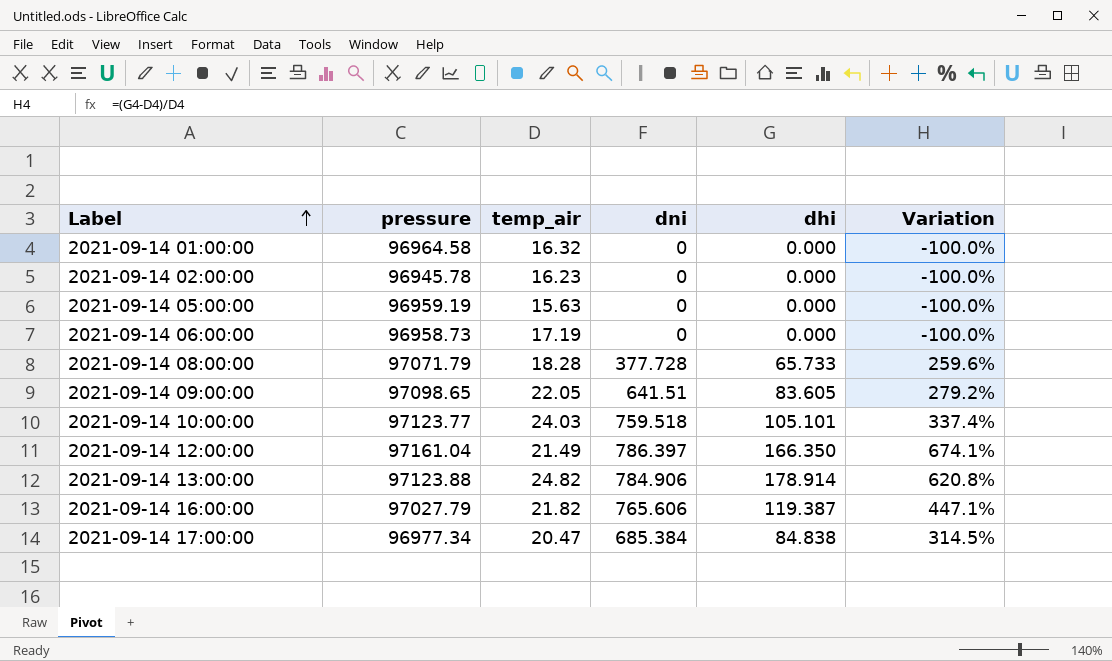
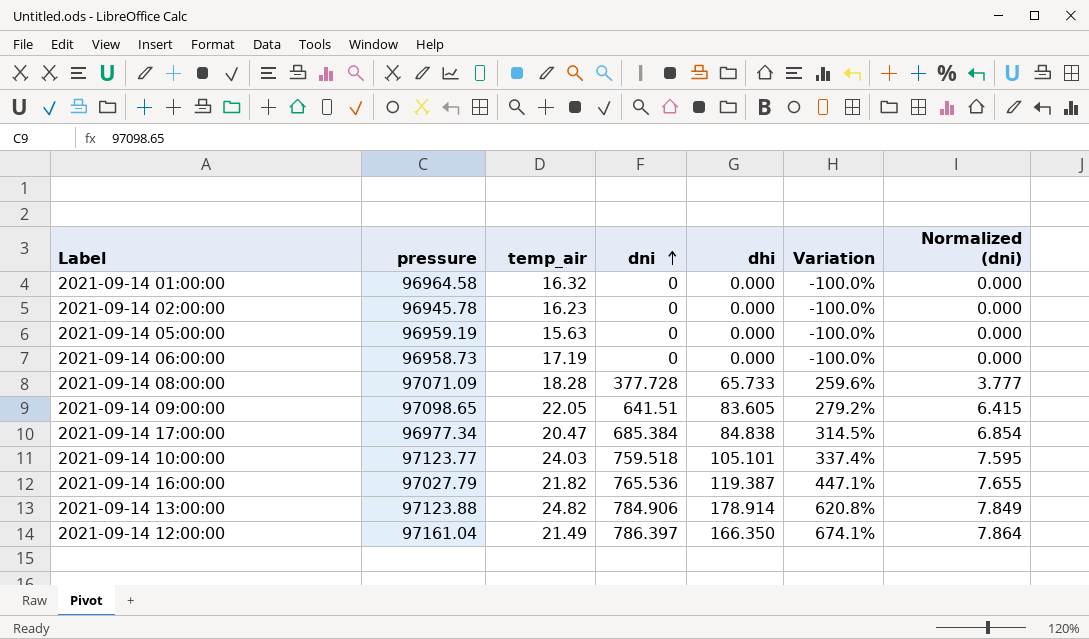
row order: Label ascending -> dni ascending
column Normalized (dni) | formula: none -> [dni] * 0.01
2021-09-14 08:00:00 | pressure: 97071.79 -> 97071.09
2021-09-14 16:00:00 | dni: 765.606 -> 765.536

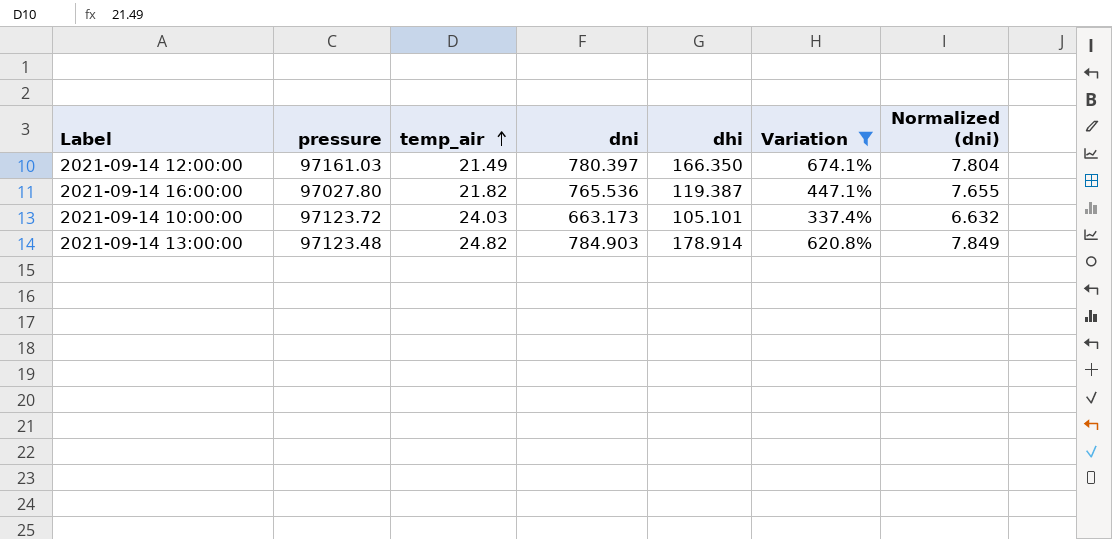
filter: none -> Variation >= 337.4%
row order: dni ascending -> temp_air ascending
2021-09-14 12:00:00 | pressure: 97161.04 -> 97161.03
2021-09-14 12:00:00 | dni: 786.397 -> 780.397
2021-09-14 12:00:00 | Normalized (dni): 7.864 -> 7.804
2021-09-14 16:00:00 | pressure: 97027.79 -> 97027.80
2021-09-14 10:00:00 | pressure: 97123.77 -> 97123.72
2021-09-14 10:00:00 | dni: 759.518 -> 663.173
2021-09-14 10:00:00 | Normalized (dni): 7.595 -> 6.632
2021-09-14 13:00:00 | pressure: 97123.88 -> 97123.48
2021-09-14 13:00:00 | dni: 784.906 -> 784.903

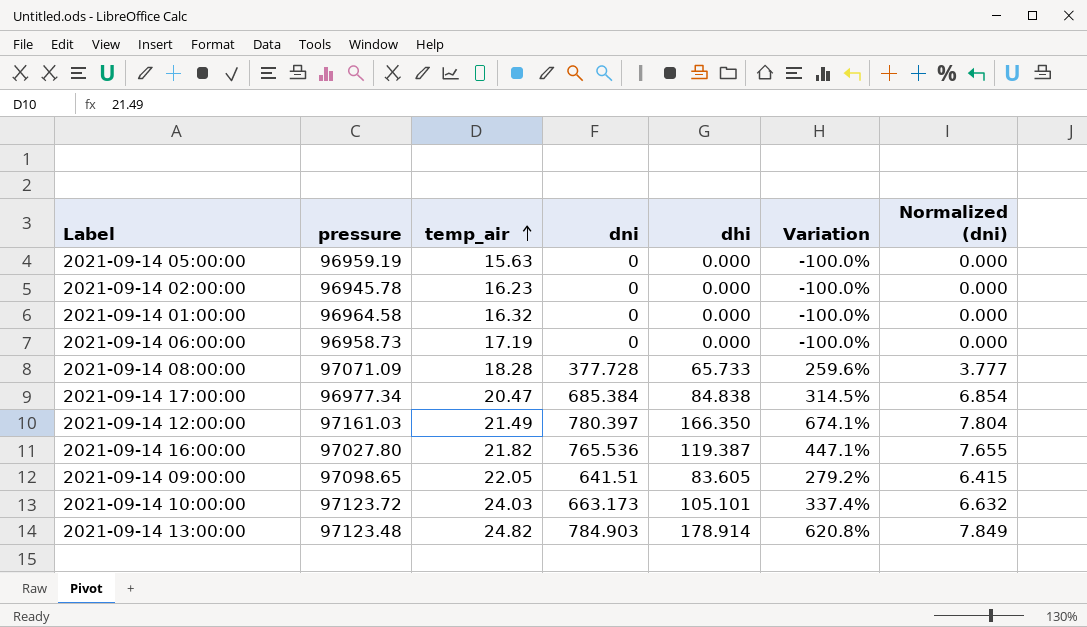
filter: Variation >= 337.4% -> none

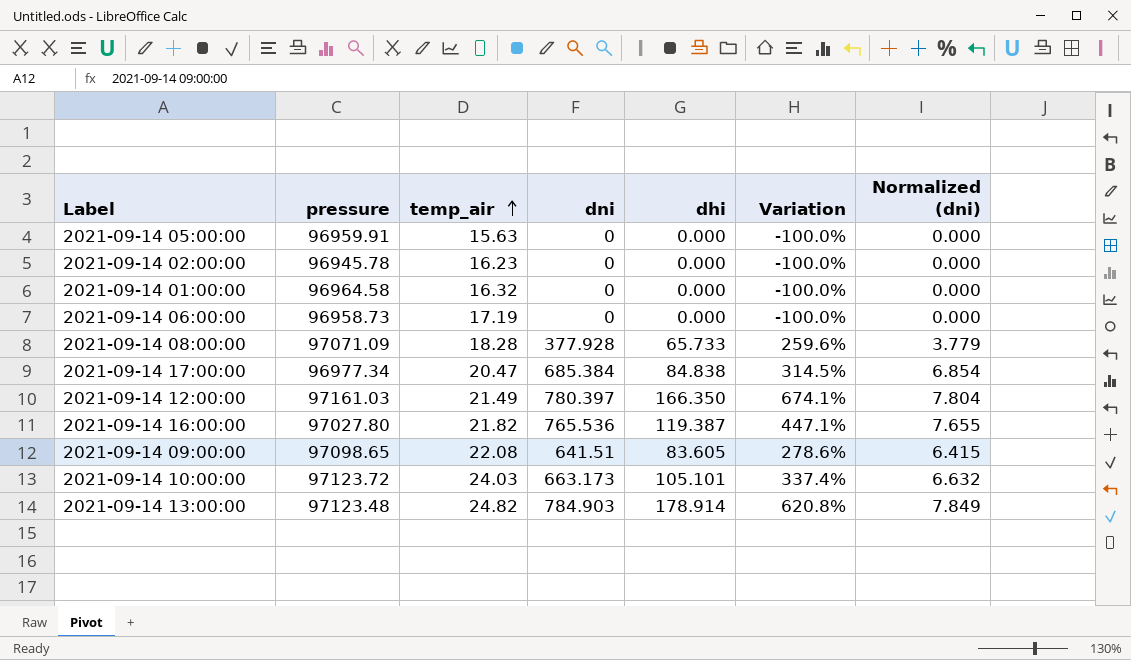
2021-09-14 05:00:00 | pressure: 96959.19 -> 96959.91
2021-09-14 08:00:00 | dni: 377.728 -> 377.928
2021-09-14 08:00:00 | Normalized (dni): 3.777 -> 3.779
2021-09-14 09:00:00 | temp_air: 22.05 -> 22.08
2021-09-14 09:00:00 | Variation: 279.2% -> 278.6%

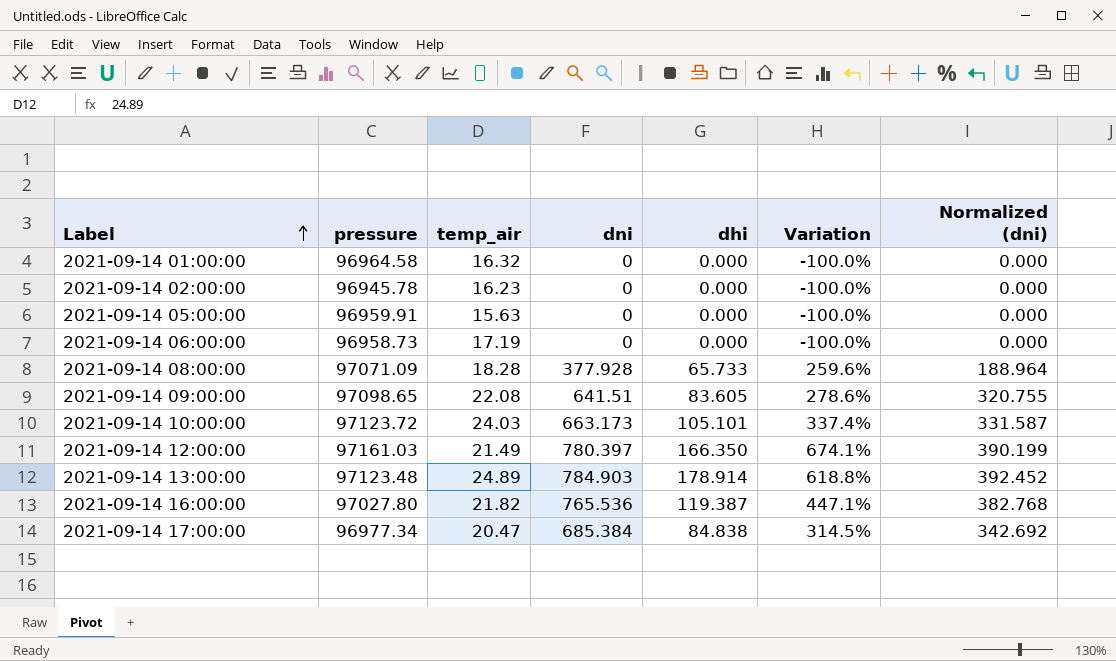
row order: temp_air ascending -> Label ascending
column Normalized (dni) | formula: [dni] * 0.01 -> [dni] * 0.5
2021-09-14 13:00:00 | temp_air: 24.82 -> 24.89
2021-09-14 13:00:00 | Variation: 620.8% -> 618.8%

